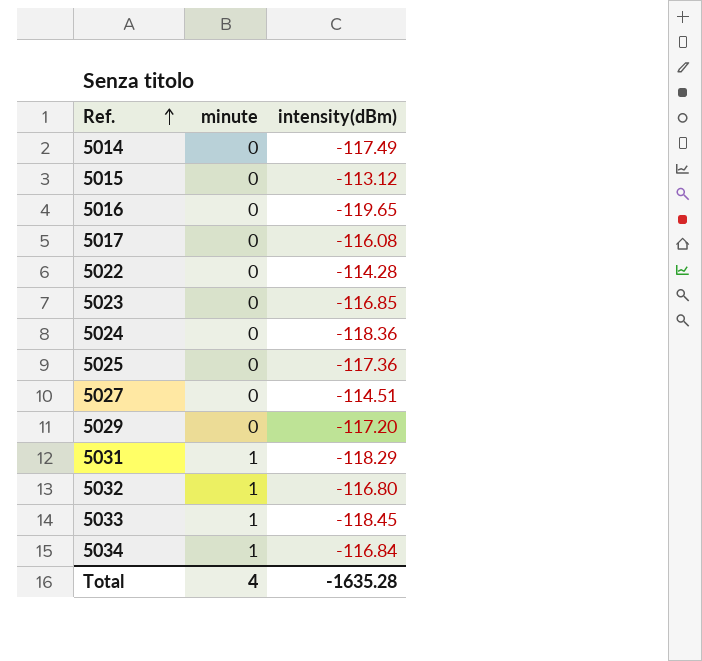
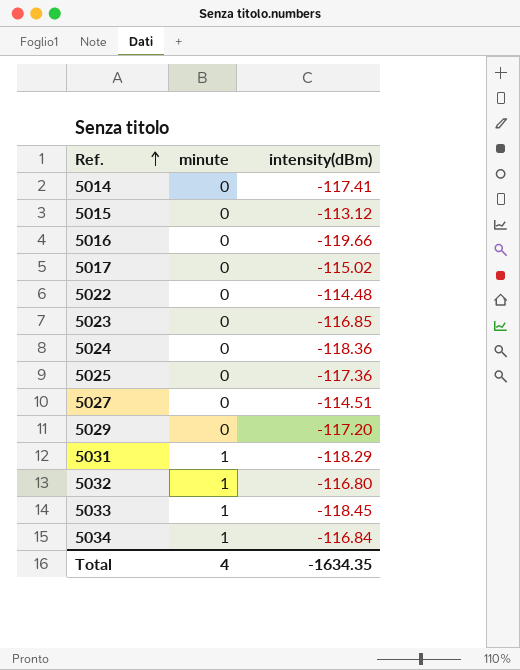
5014 | intensity(dBm): -117.49 -> -117.41
5016 | intensity(dBm): -119.65 -> -119.66
5017 | intensity(dBm): -116.08 -> -115.02
5022 | intensity(dBm): -114.28 -> -114.48
Total | intensity(dBm): -1635.28 -> -1634.35

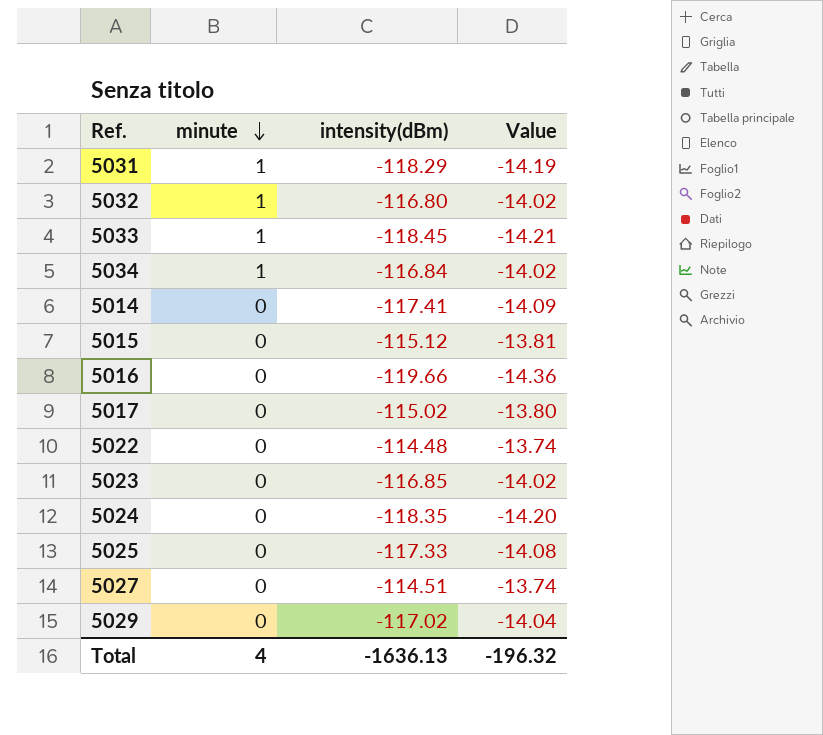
row order: Ref. ascending -> minute descending
column Value | formula: none -> [intensity(dBm)] * 0.12
5015 | intensity(dBm): -113.12 -> -115.12
5024 | intensity(dBm): -118.36 -> -118.35
5025 | intensity(dBm): -117.36 -> -117.33
5029 | intensity(dBm): -117.20 -> -117.02
Total | intensity(dBm): -1634.35 -> -1636.13

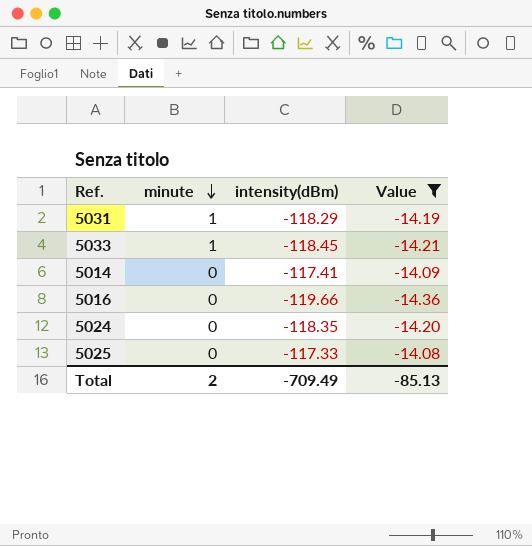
filter: none -> Value <= -14.08
Total | minute: 4 -> 2
Total | intensity(dBm): -1636.13 -> -709.49
Total | Value: -196.32 -> -85.13

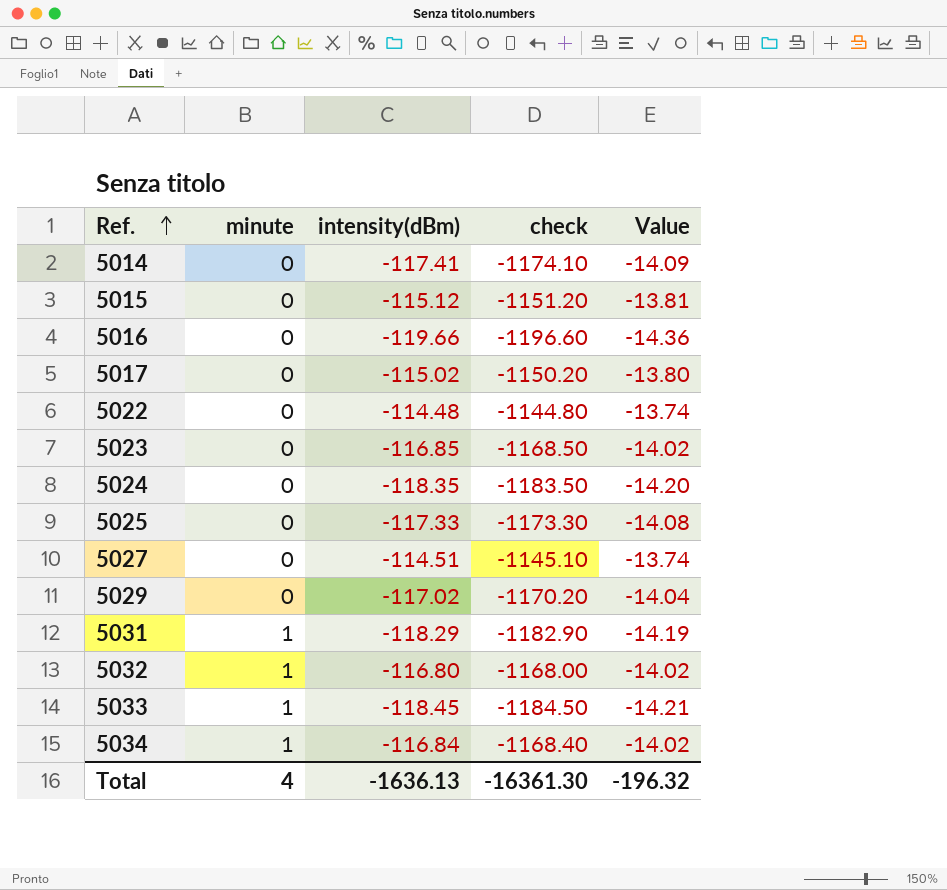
filter: Value <= -14.08 -> none
row order: minute descending -> Ref. ascending
column check | formula: none -> [intensity(dBm)] * 10
Total | minute: 2 -> 4
Total | intensity(dBm): -709.49 -> -1636.13
Total | Value: -85.13 -> -196.32

